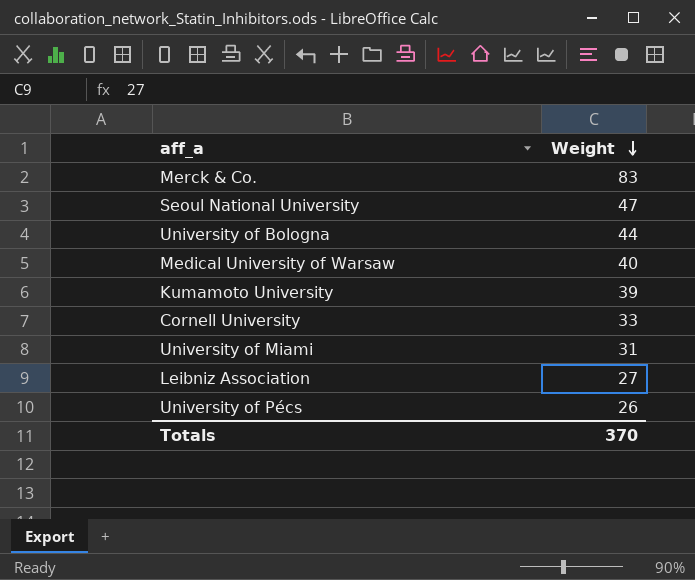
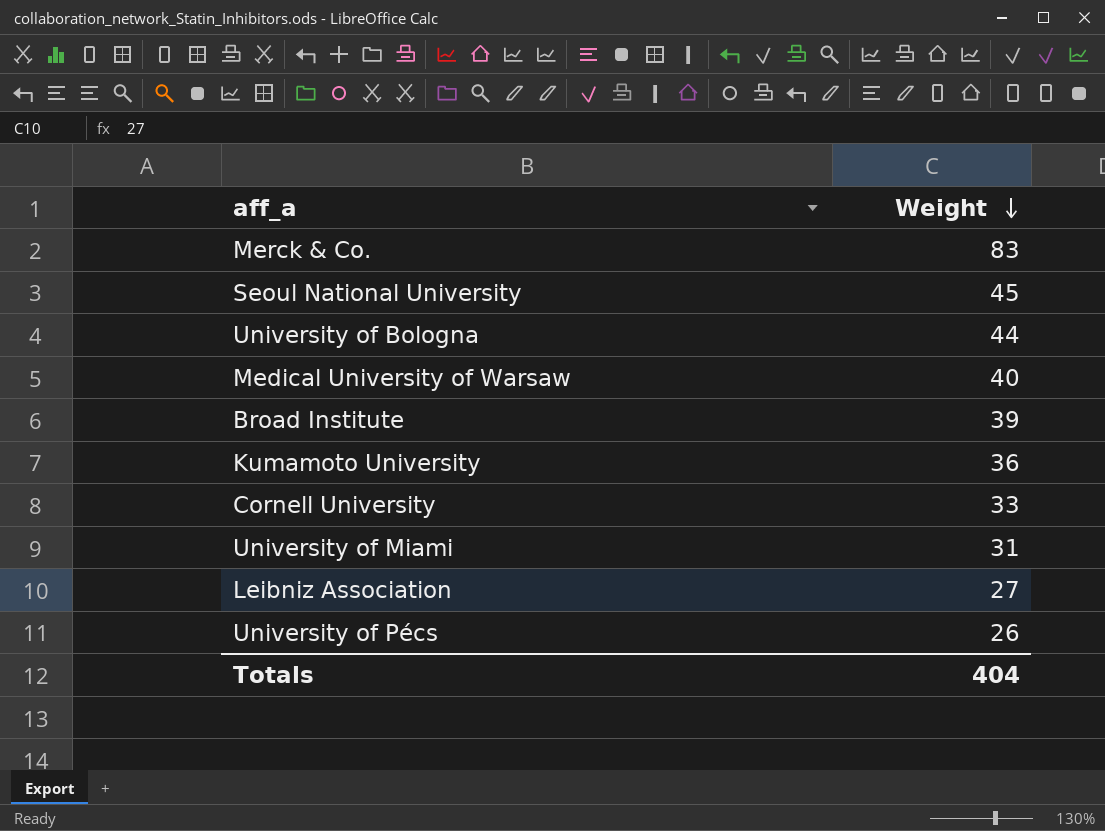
Seoul National University | Weight: 47 -> 45
row Broad Institute: none -> 39
Kumamoto University | Weight: 39 -> 36
Totals | Weight: 370 -> 404

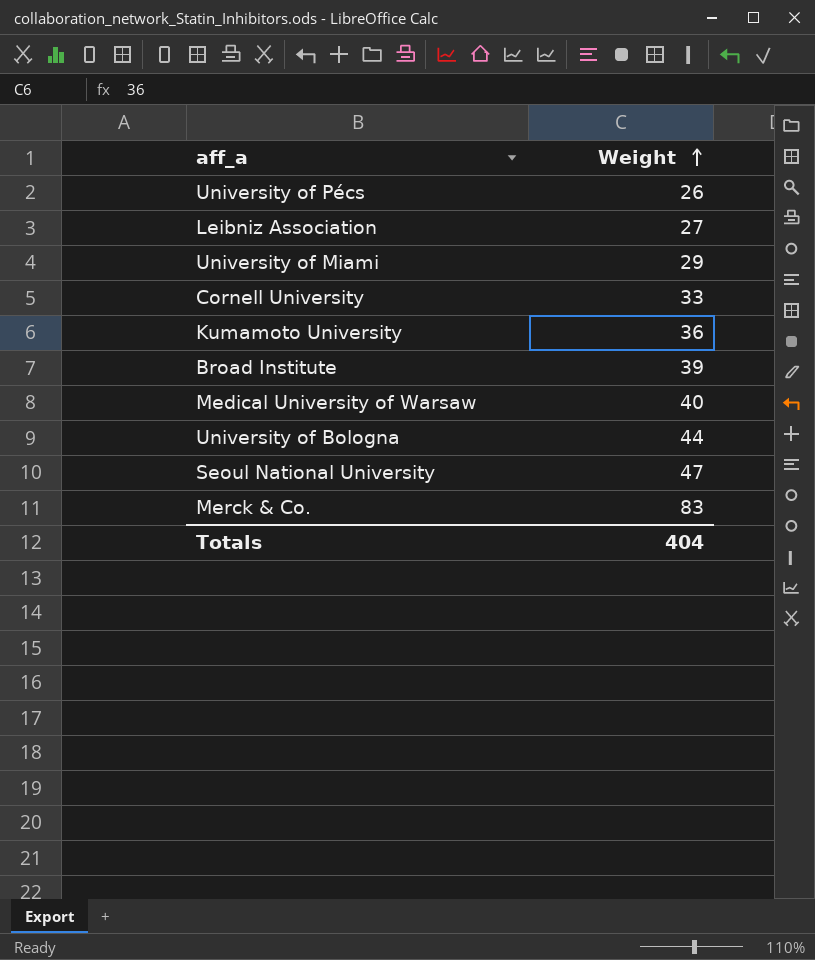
row order: Weight descending -> Weight ascending
University of Miami | Weight: 31 -> 29
Seoul National University | Weight: 45 -> 47

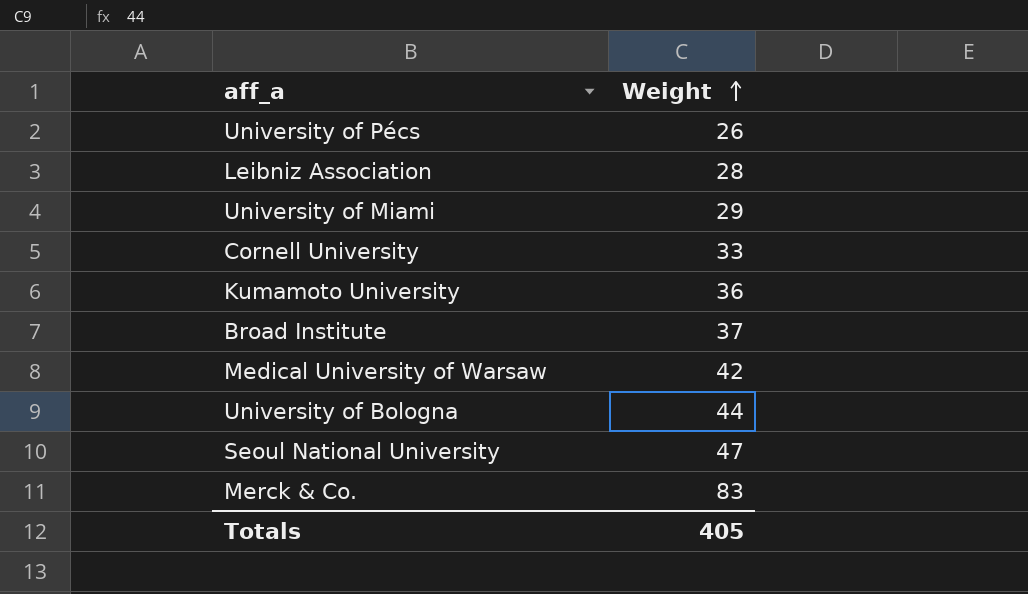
Leibniz Association | Weight: 27 -> 28
Broad Institute | Weight: 39 -> 37
Medical University of Warsaw | Weight: 40 -> 42
Totals | Weight: 404 -> 405

